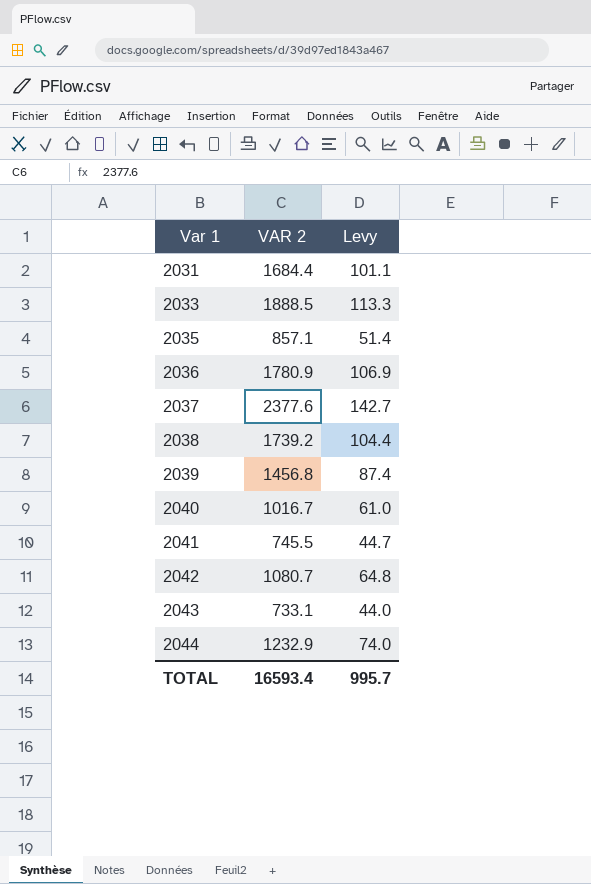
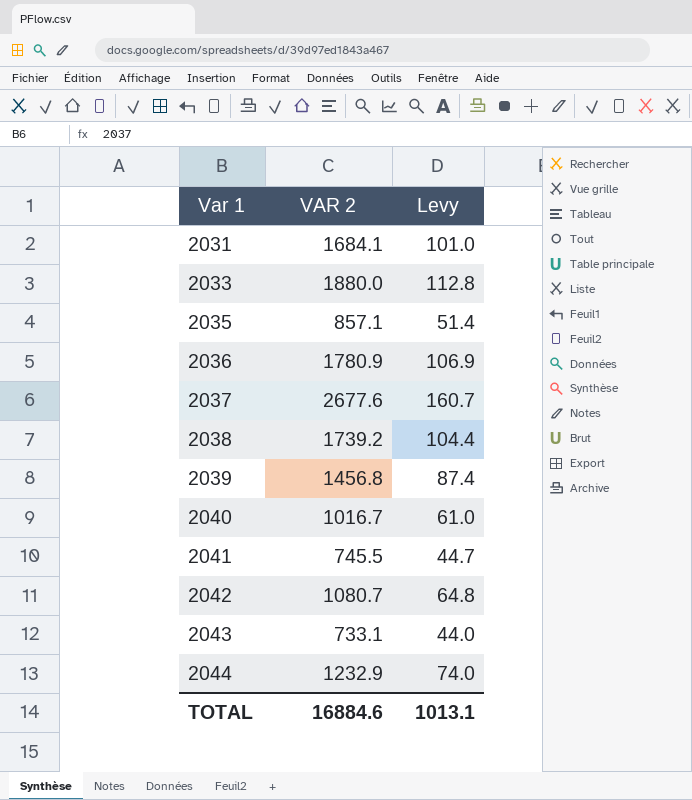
2031 | VAR 2: 1684.4 -> 1684.1
2031 | Levy: 101.1 -> 101.0
2033 | VAR 2: 1888.5 -> 1880.0
2033 | Levy: 113.3 -> 112.8
2037 | VAR 2: 2377.6 -> 2677.6
2037 | Levy: 142.7 -> 160.7
TOTAL | VAR 2: 16593.4 -> 16884.6
TOTAL | Levy: 995.7 -> 1013.1

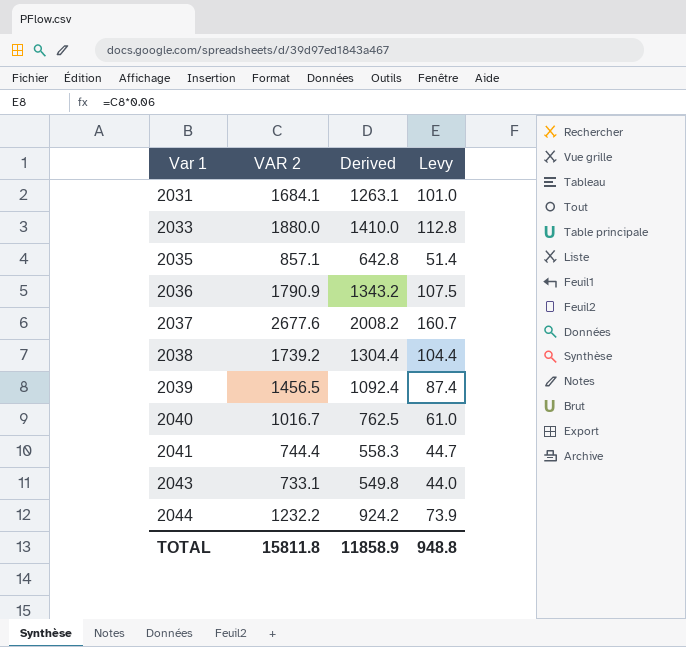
column Derived | formula: none -> [VAR 2] * 0.75
row 2042: 1080.7 | 64.8 -> none
2036 | VAR 2: 1780.9 -> 1790.9
2036 | Levy: 106.9 -> 107.5
2039 | VAR 2: 1456.8 -> 1456.5
2041 | VAR 2: 745.5 -> 744.4
2044 | VAR 2: 1232.9 -> 1232.2
2044 | Levy: 74.0 -> 73.9
TOTAL | VAR 2: 16884.6 -> 15811.8
TOTAL | Levy: 1013.1 -> 948.8

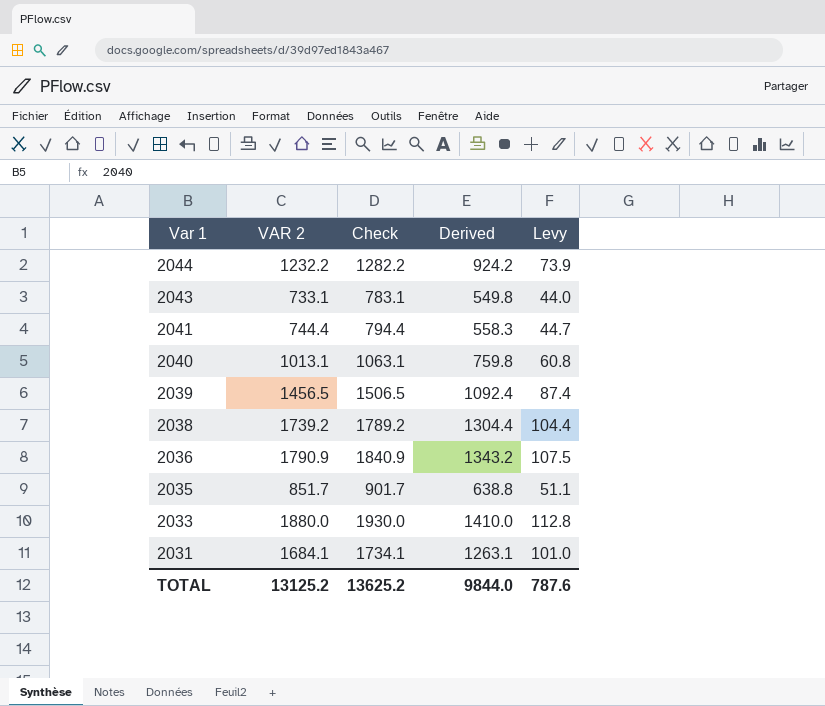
row order: Var 1 ascending -> Var 1 descending
column Check | formula: none -> [VAR 2] + 50
row 2037: 2677.6 | 2008.2 | 160.7 -> none
2040 | VAR 2: 1016.7 -> 1013.1
2040 | Derived: 762.5 -> 759.8
2040 | Levy: 61.0 -> 60.8
2035 | VAR 2: 857.1 -> 851.7
2035 | Derived: 642.8 -> 638.8
2035 | Levy: 51.4 -> 51.1
TOTAL | VAR 2: 15811.8 -> 13125.2
TOTAL | Derived: 11858.9 -> 9844.0
TOTAL | Levy: 948.8 -> 787.6

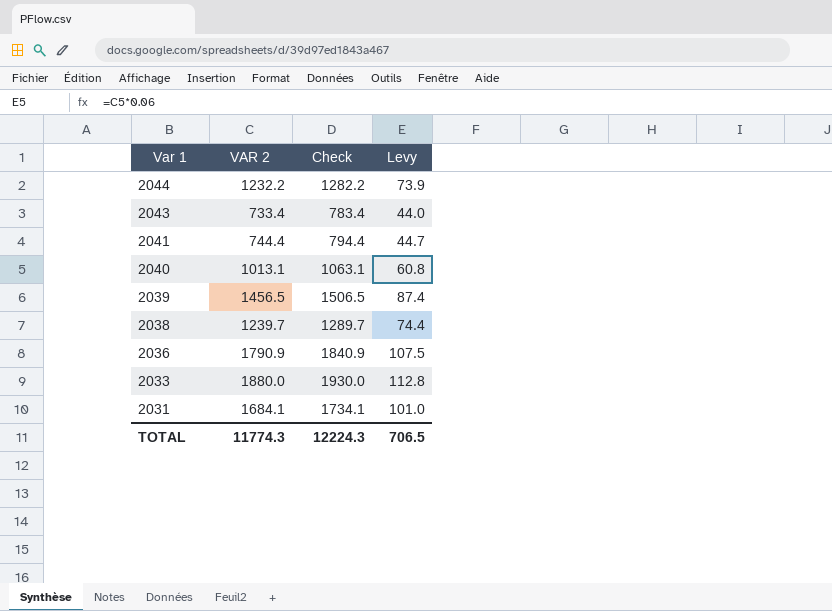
column Derived | formula: [VAR 2] * 0.75 -> none
row 2035: 851.7 | 901.7 | 638.8 | 51.1 -> none
2043 | VAR 2: 733.1 -> 733.4
2043 | Check: 783.1 -> 783.4
2038 | VAR 2: 1739.2 -> 1239.7
2038 | Check: 1789.2 -> 1289.7
2038 | Levy: 104.4 -> 74.4
TOTAL | VAR 2: 13125.2 -> 11774.3
TOTAL | Check: 13625.2 -> 12224.3
TOTAL | Levy: 787.6 -> 706.5

